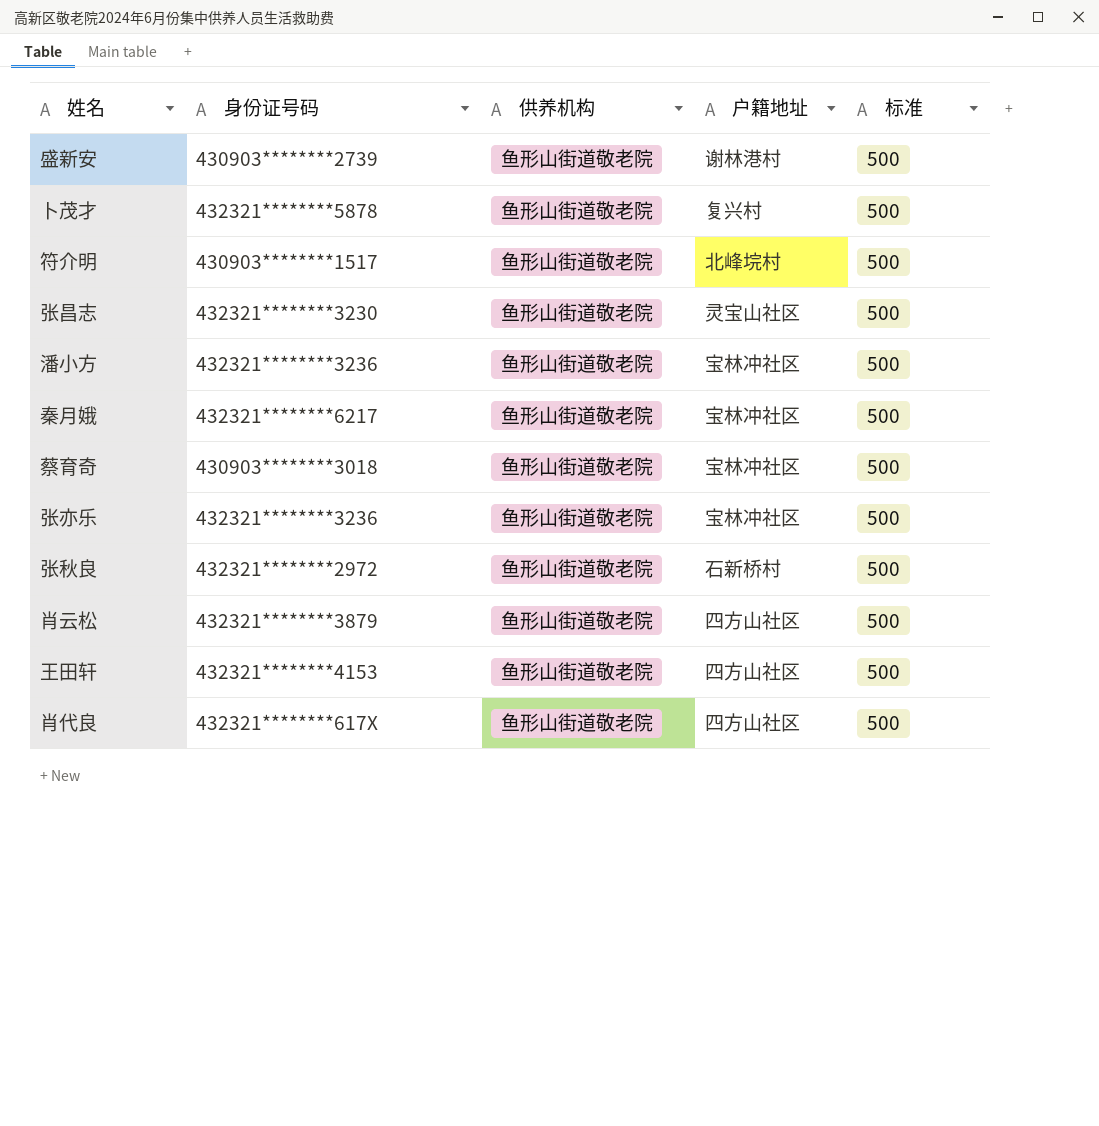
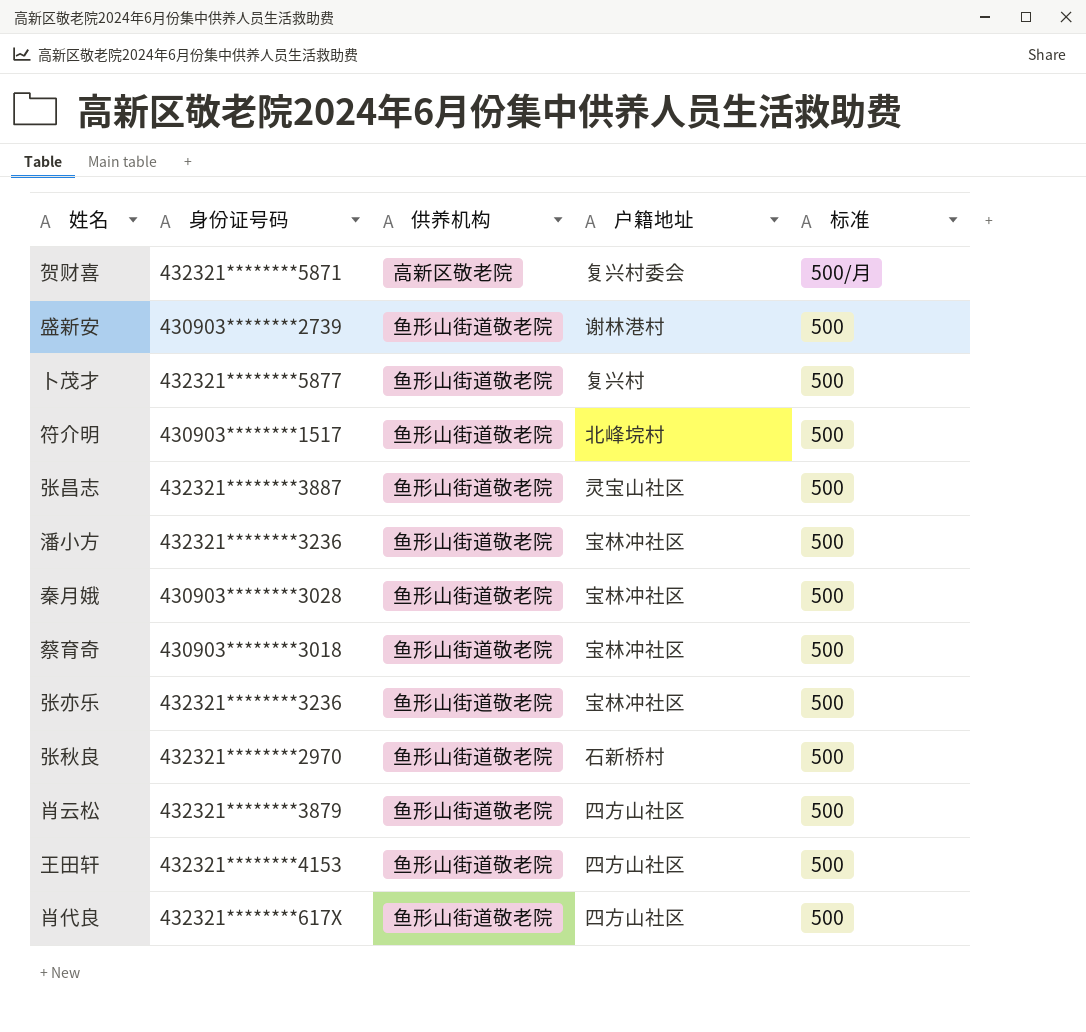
row 贺财喜: none -> 432321********5871 | 高新区敬老院 | 复兴村委会 | 500/月
卜茂才 | 身份证号码: 432321********5878 -> 432321********5877
张昌志 | 身份证号码: 432321********3230 -> 432321********3887
秦月娥 | 身份证号码: 432321********6217 -> 430903********3028
张秋良 | 身份证号码: 432321********2972 -> 432321********2970

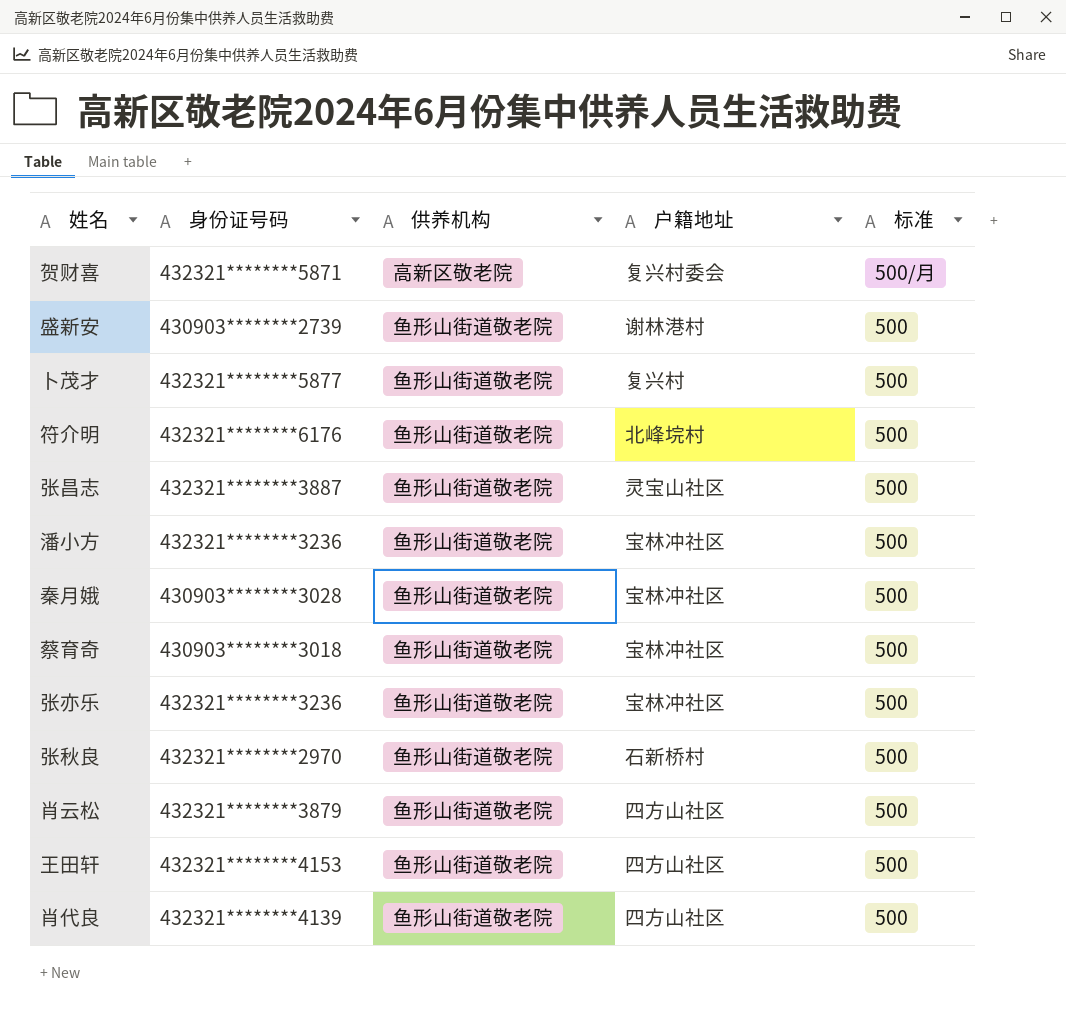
符介明 | 身份证号码: 430903********1517 -> 432321********6176
肖代良 | 身份证号码: 432321********617X -> 432321********4139

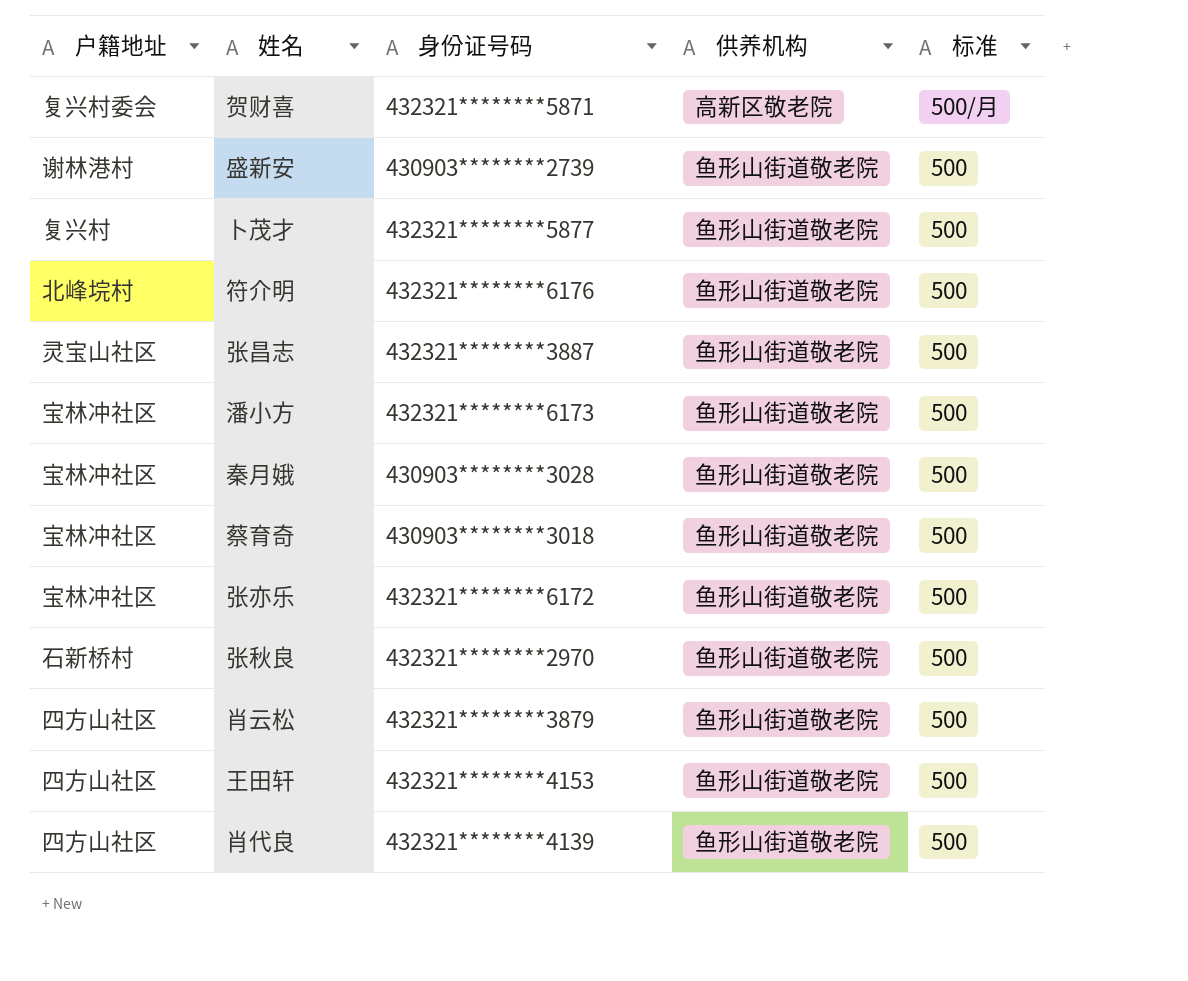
column 户籍地址 | position: 4 -> 1
潘小方 | 身份证号码: 432321********3236 -> 432321********6173
张亦乐 | 身份证号码: 432321********3236 -> 432321********6172

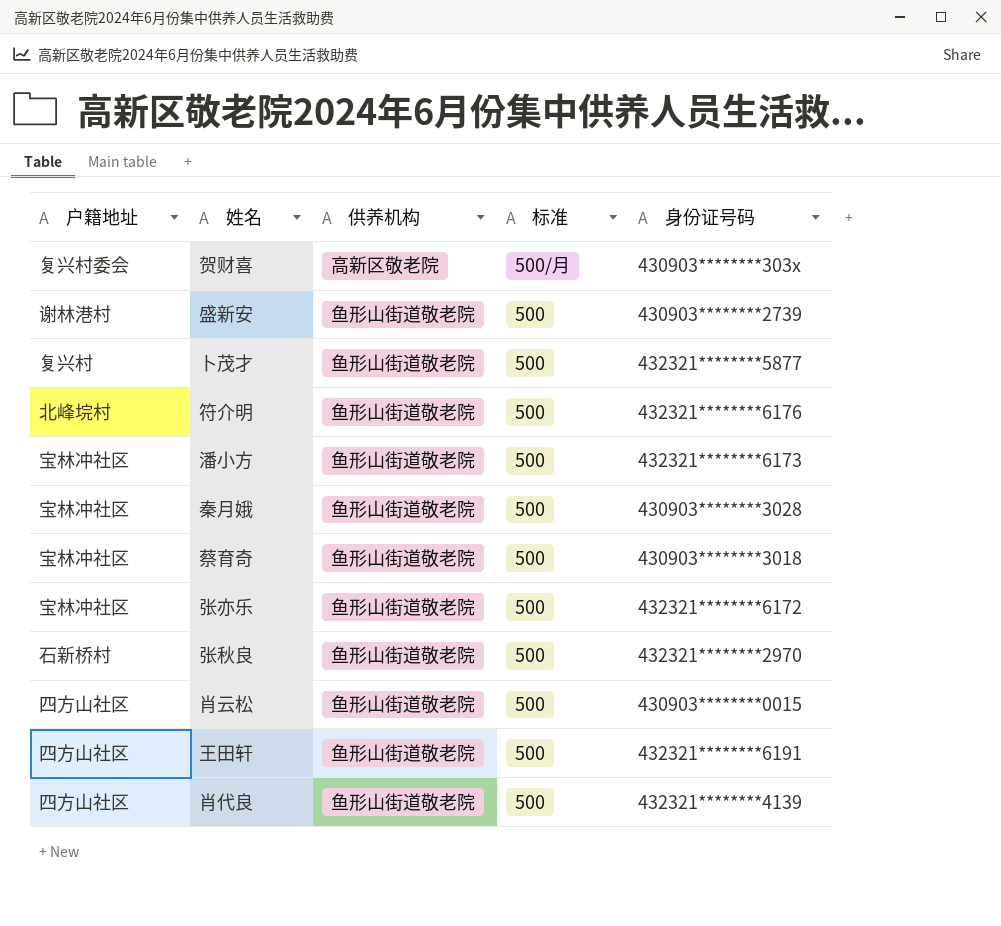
column 身份证号码 | position: 3 -> 5
row 张昌志: 灵宝山社区 | 432321********3887 | 鱼形山街道敬老院 | 500 -> none
贺财喜 | 身份证号码: 432321********5871 -> 430903********303x
肖云松 | 身份证号码: 432321********3879 -> 430903********0015
王田轩 | 身份证号码: 432321********4153 -> 432321********6191

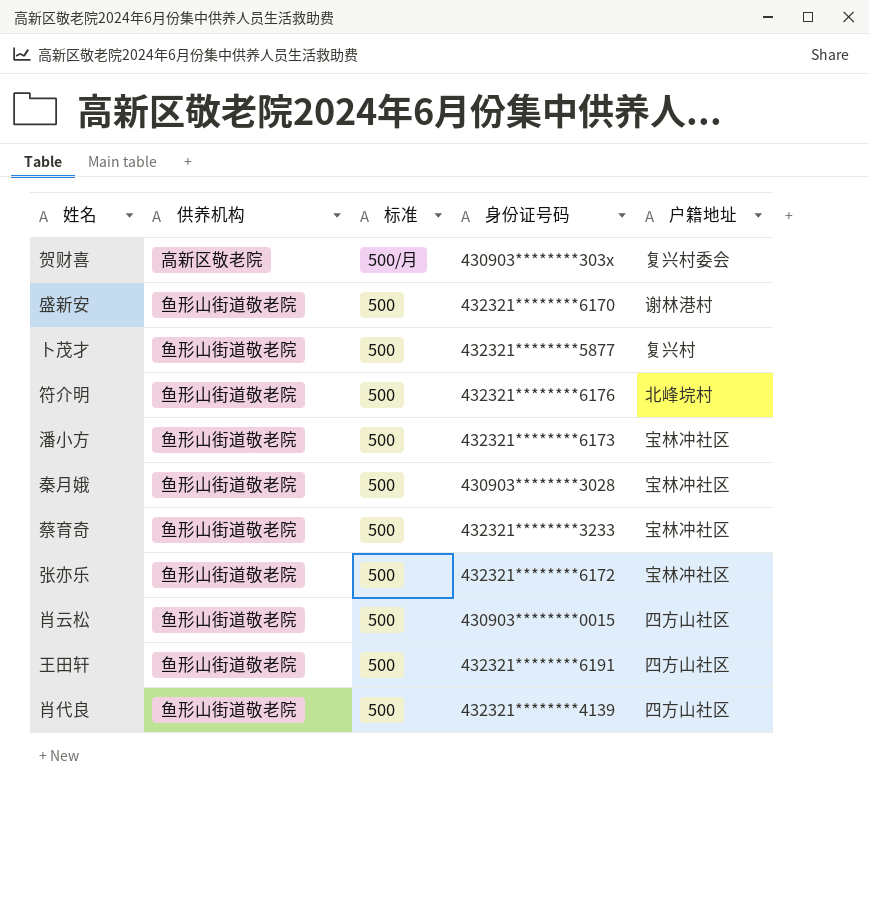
column 户籍地址 | position: 1 -> 5
row 张秋良: 石新桥村 | 鱼形山街道敬老院 | 500 | 432321********2970 -> none
盛新安 | 身份证号码: 430903********2739 -> 432321********6170
蔡育奇 | 身份证号码: 430903********3018 -> 432321********3233

